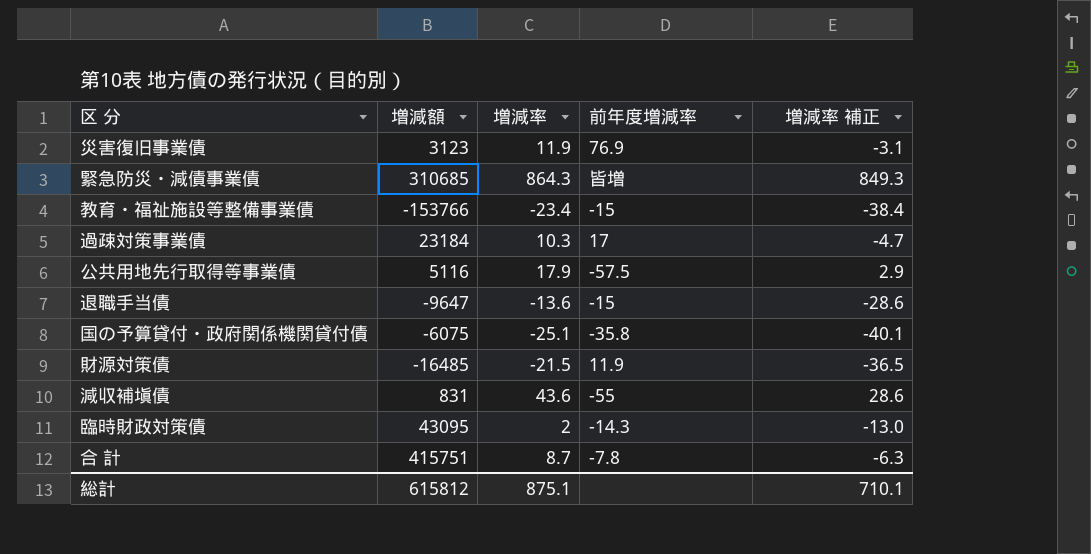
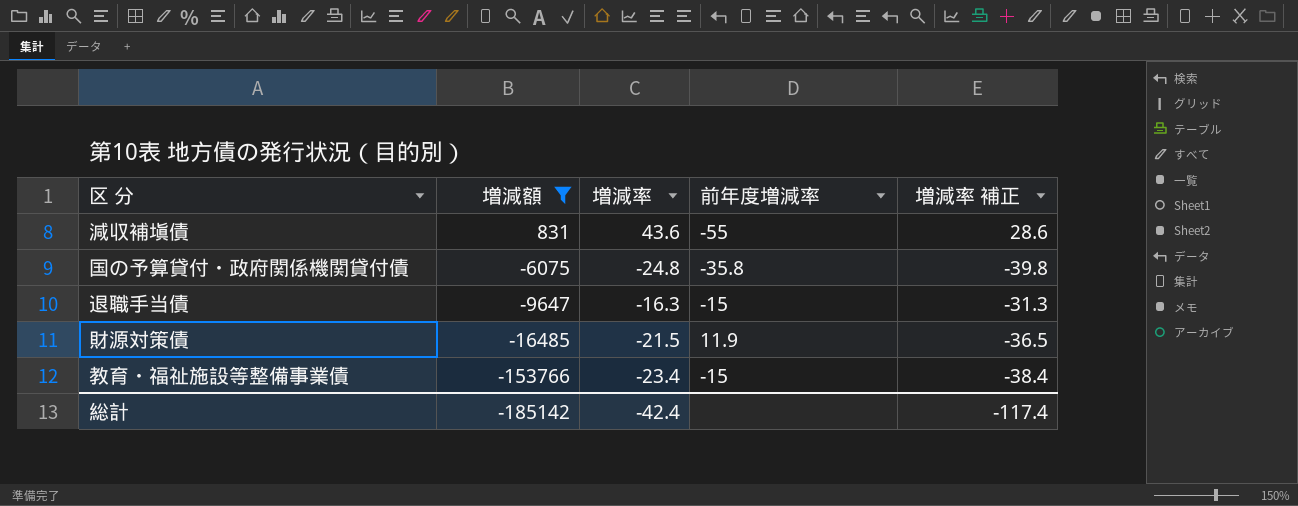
filter: none -> 増減額 <= 831
row order: none -> 増減額 descending
国の予算貸付・政府関係機関貸付債 | 増減率: -25.1 -> -24.8
国の予算貸付・政府関係機関貸付債 | 増減率 補正: -40.1 -> -39.8
退職手当債 | 増減率: -13.6 -> -16.3
退職手当債 | 増減率 補正: -28.6 -> -31.3
総計 | 増減額: 615812 -> -185142
総計 | 増減率: 875.1 -> -42.4
総計 | 増減率 補正: 710.1 -> -117.4

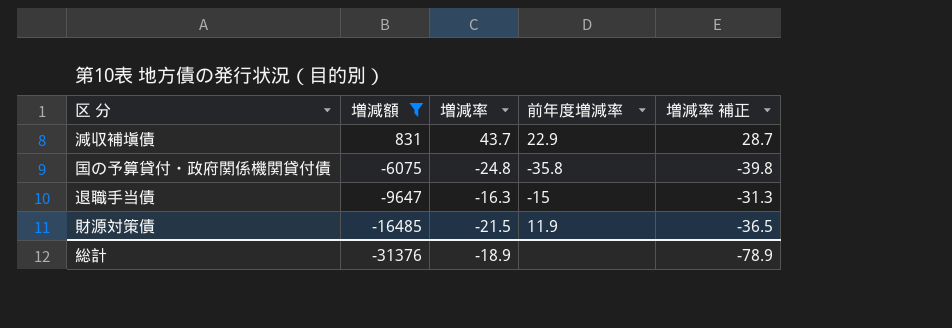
row 教育・福祉施設等整備事業債: -153766 | -23.4 | -15 | -38.4 -> none
減収補塡債 | 増減率: 43.6 -> 43.7
減収補塡債 | 前年度増減率: -55 -> 22.9
減収補塡債 | 増減率 補正: 28.6 -> 28.7
総計 | 増減額: -185142 -> -31376
総計 | 増減率: -42.4 -> -18.9
総計 | 増減率 補正: -117.4 -> -78.9

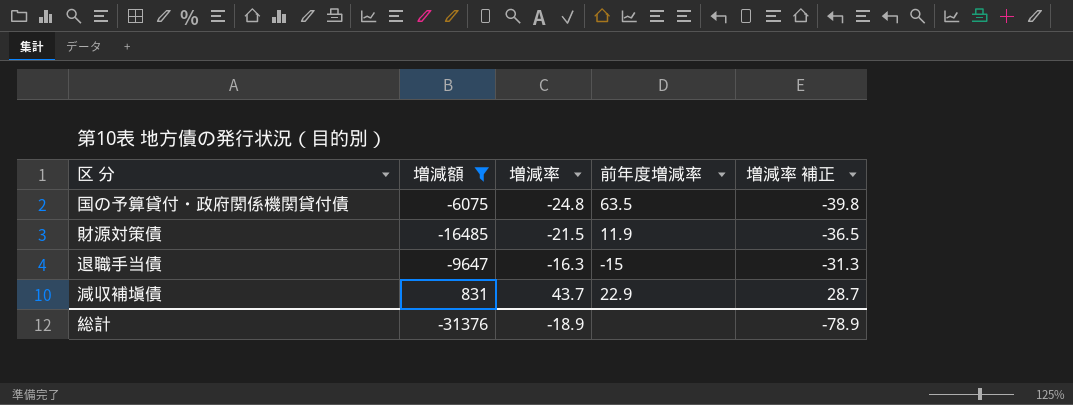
row order: 増減額 descending -> 増減率 ascending
国の予算貸付・政府関係機関貸付債 | 前年度増減率: -35.8 -> 63.5

